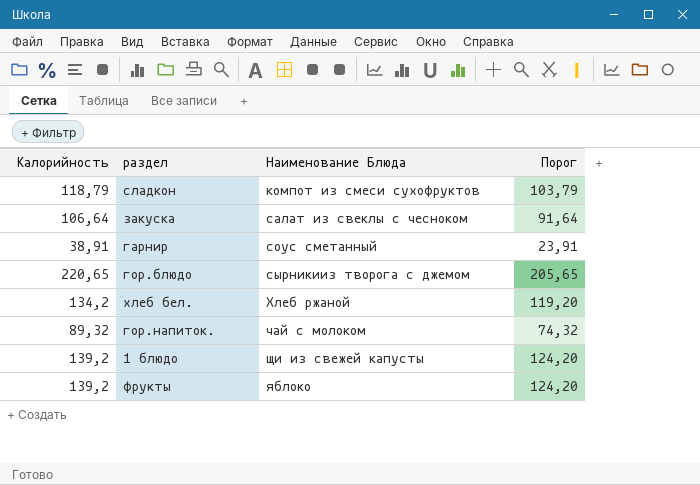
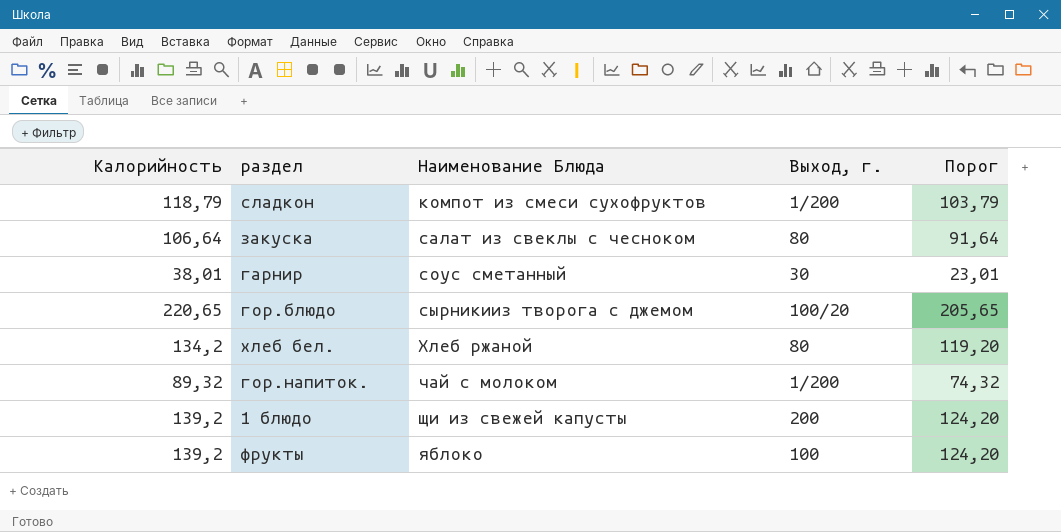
column Выход, г. | position: none -> 4
гарнир | Калорийность: 38,91 -> 38,01
гарнир | Порог: 23,91 -> 23,01

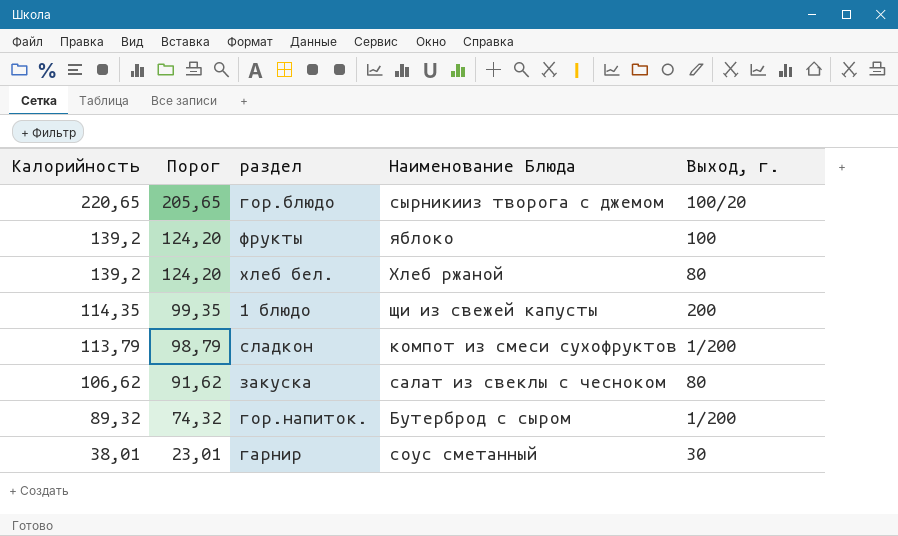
row order: Наименование Блюда ascending -> Калорийность descending
column Порог | position: 5 -> 2
хлеб бел. | Калорийность: 134,2 -> 139,2
хлеб бел. | Порог: 119,20 -> 124,20
1 блюдо | Калорийность: 139,2 -> 114,35
1 блюдо | Порог: 124,20 -> 99,35
сладкон | Калорийность: 118,79 -> 113,79
сладкон | Порог: 103,79 -> 98,79
закуска | Калорийность: 106,64 -> 106,62
закуска | Порог: 91,64 -> 91,62
гор.напиток. | Наименование Блюда: чай с молоком -> Бутерброд с сыром

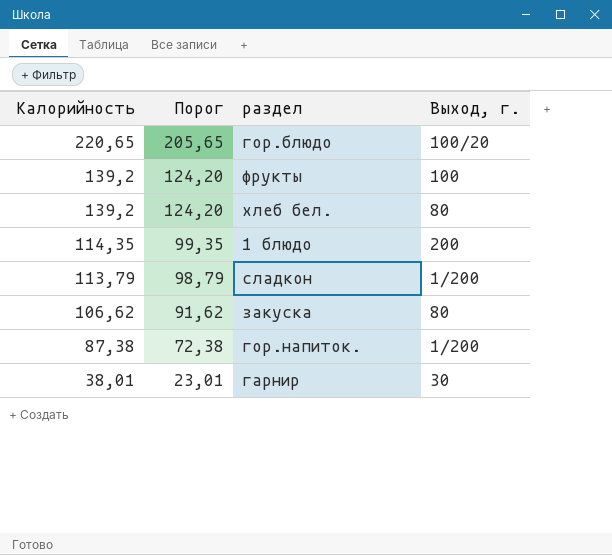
column Наименование Блюда | position: 4 -> none
гор.напиток. | Калорийность: 89,32 -> 87,38
гор.напиток. | Порог: 74,32 -> 72,38

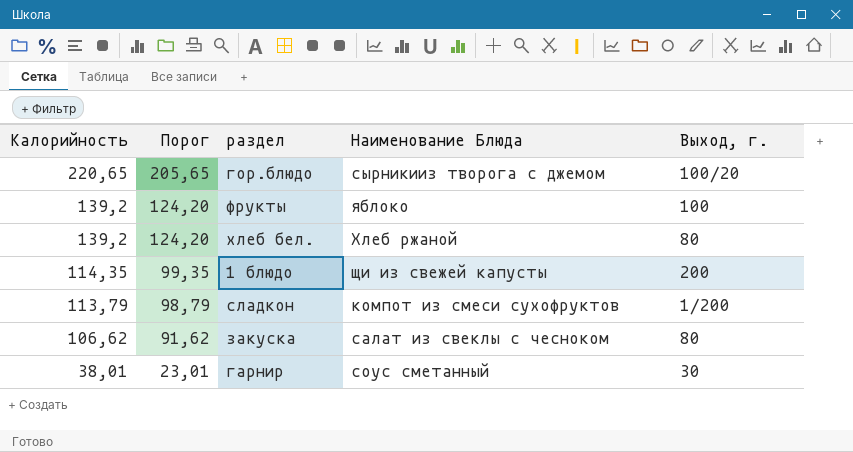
column Наименование Блюда | position: none -> 4
row гор.напиток.: 87,38 | 72,38 | 1/200 -> none

